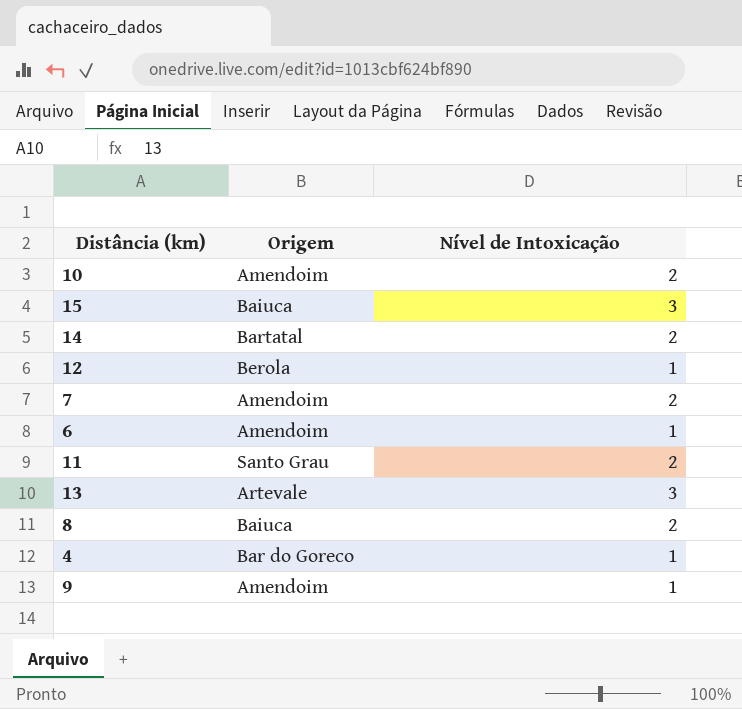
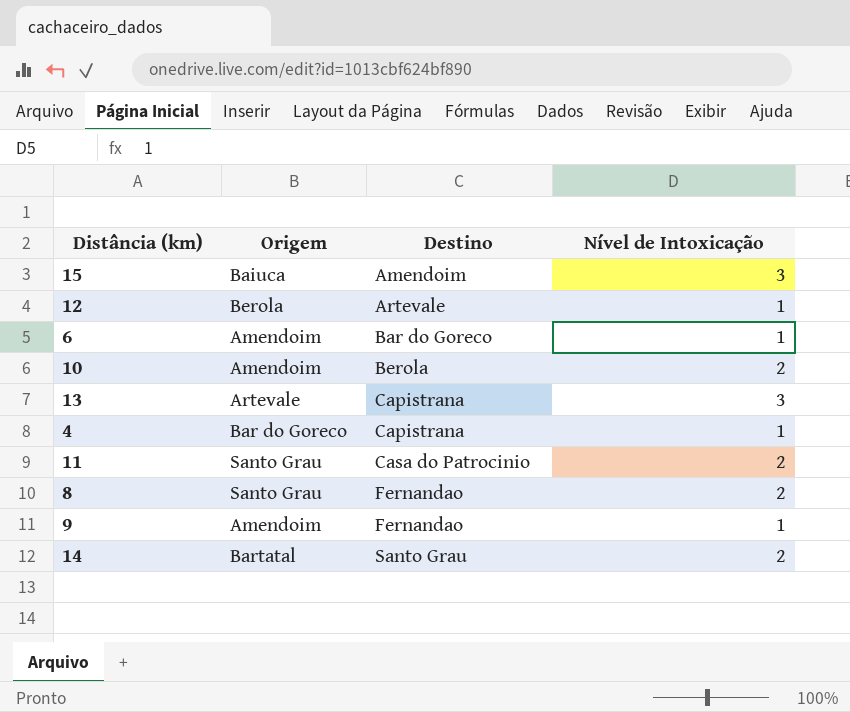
row order: none -> Destino ascending
column Destino | position: none -> 3
row 7: Amendoim | 2 -> none
8 | Origem: Baiuca -> Santo Grau

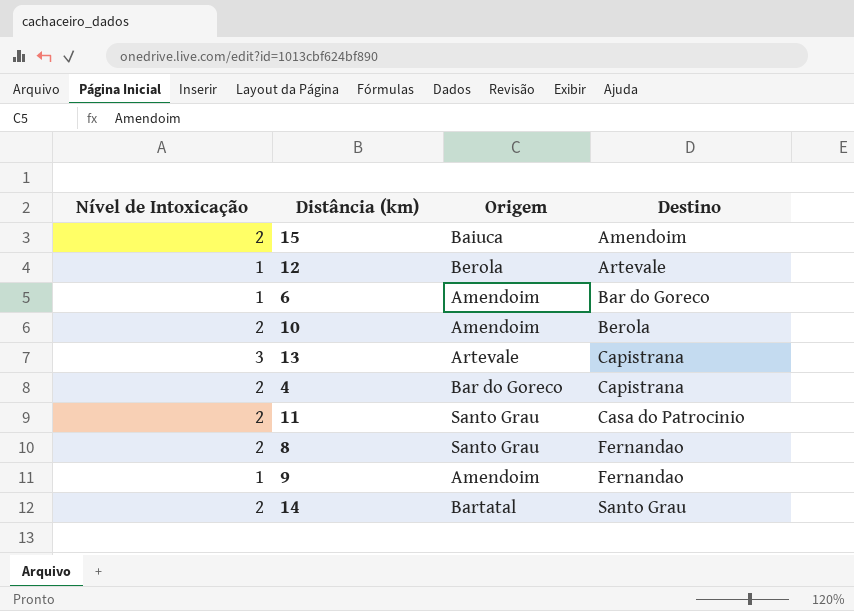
column Nível de Intoxicação | position: 4 -> 1
15 | Nível de Intoxicação: 3 -> 2
4 | Nível de Intoxicação: 1 -> 2

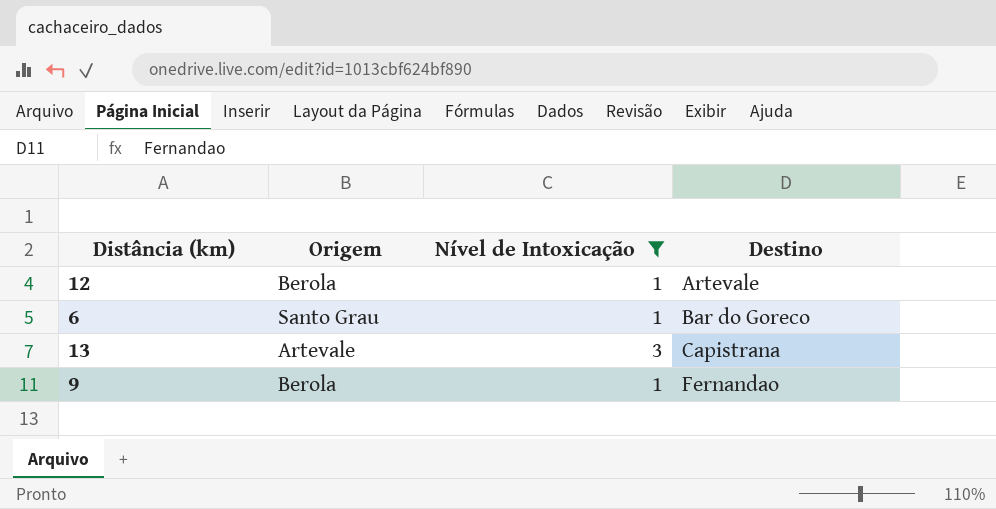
filter: none -> Nível de Intoxicação != 2
column Nível de Intoxicação | position: 1 -> 3
6 | Origem: Amendoim -> Santo Grau
9 | Origem: Amendoim -> Berola

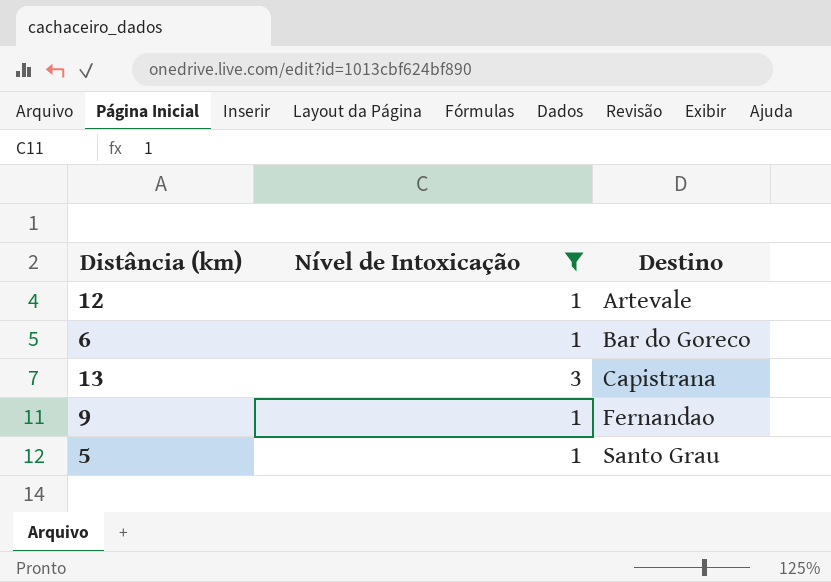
column Origem | position: 2 -> none
row 5: none -> 1 | Santo Grau

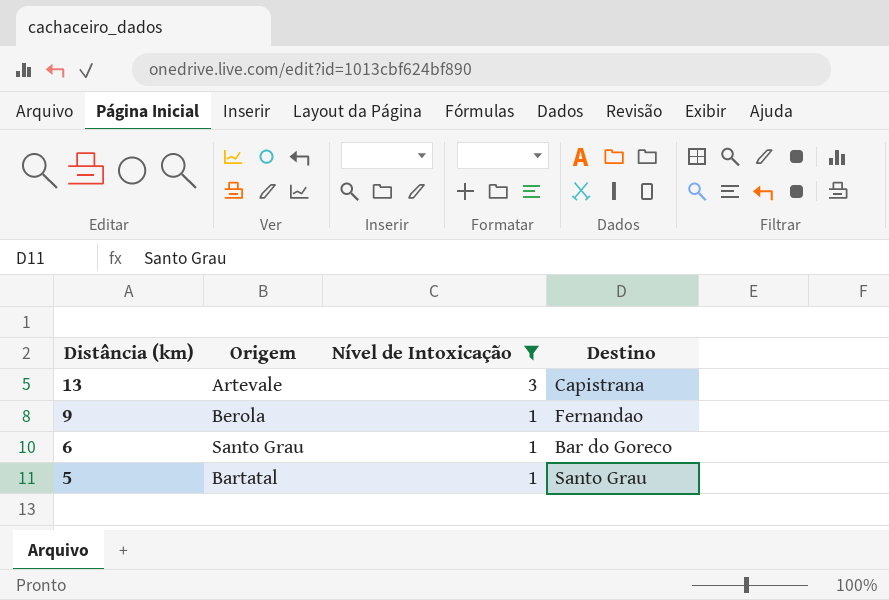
row order: Destino ascending -> Distância (km) descending
column Origem | position: none -> 2
row 12: 1 | Artevale -> none

